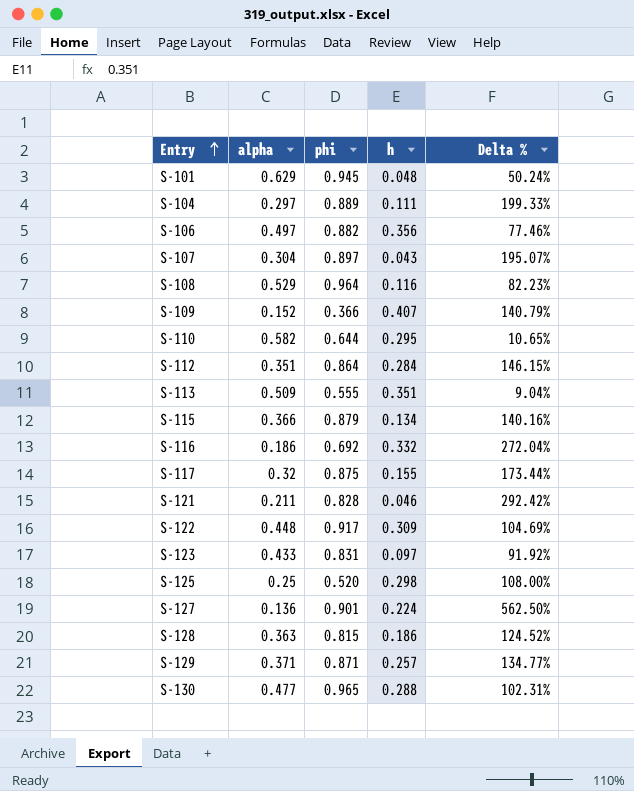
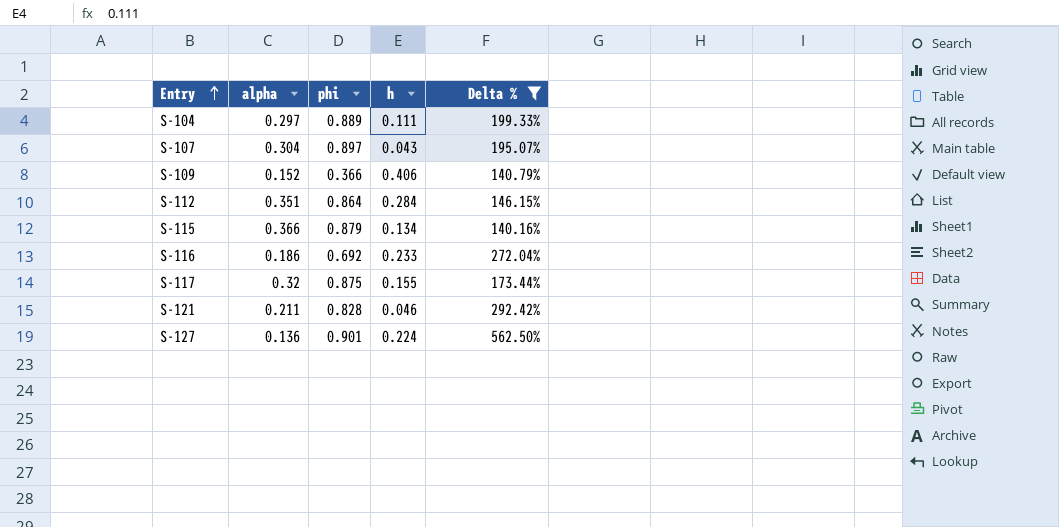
filter: none -> Delta % >= 140.16%
S-109 | h: 0.407 -> 0.406
S-116 | h: 0.332 -> 0.233

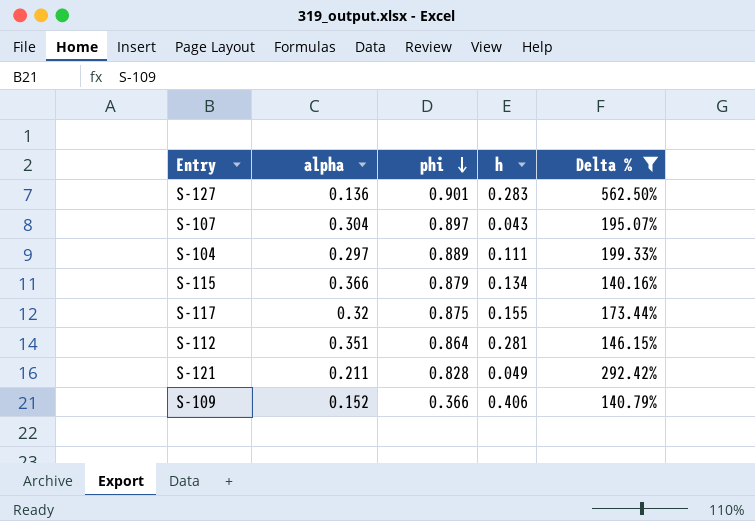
row order: Entry ascending -> phi descending
row S-116: 0.186 | 0.692 | 0.233 | 272.04% -> none
S-127 | h: 0.224 -> 0.283
S-112 | h: 0.284 -> 0.281
S-121 | h: 0.046 -> 0.049

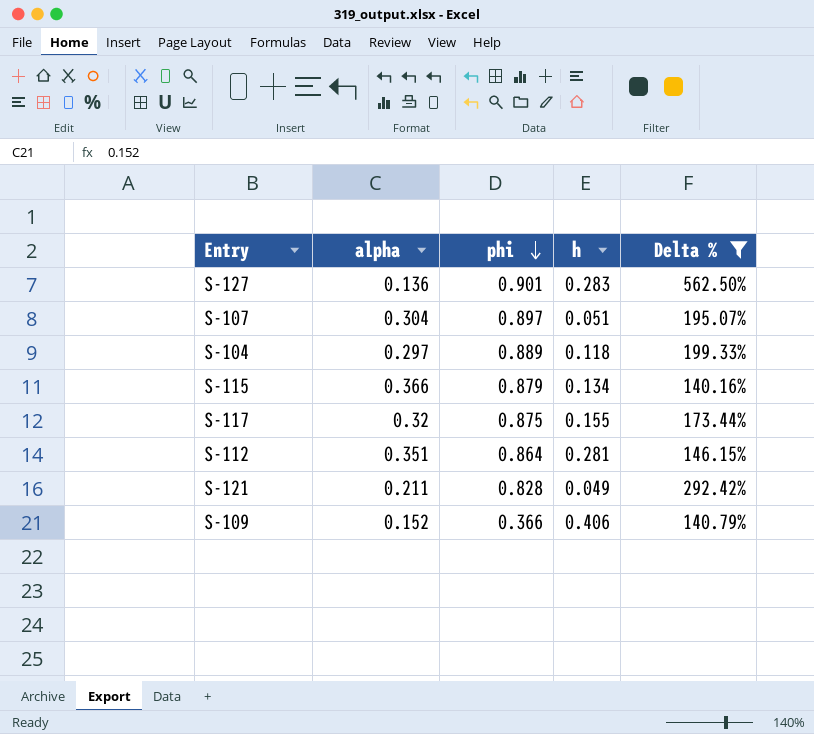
S-107 | h: 0.043 -> 0.051
S-104 | h: 0.111 -> 0.118

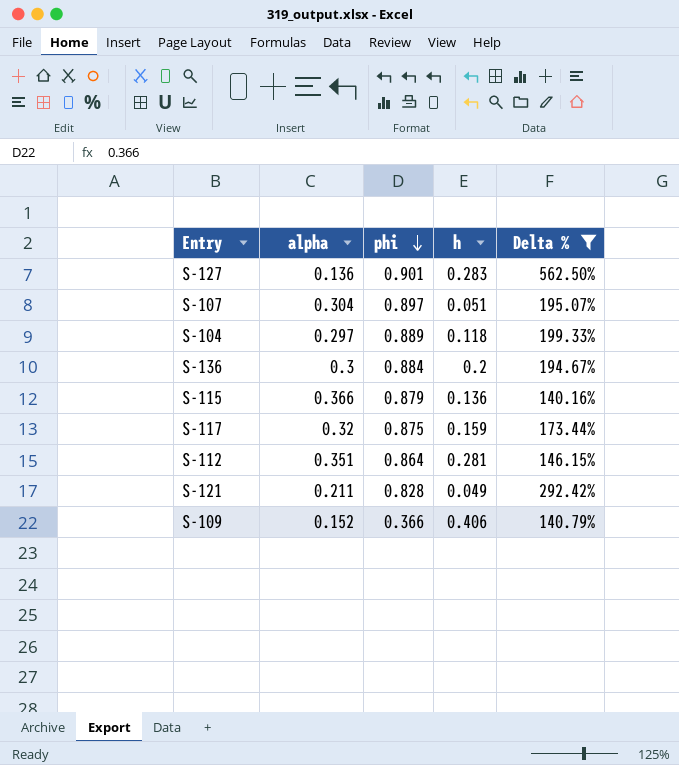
row S-136: none -> 0.3 | 0.884 | 0.2 | 194.67%
S-115 | h: 0.134 -> 0.136
S-117 | h: 0.155 -> 0.159

